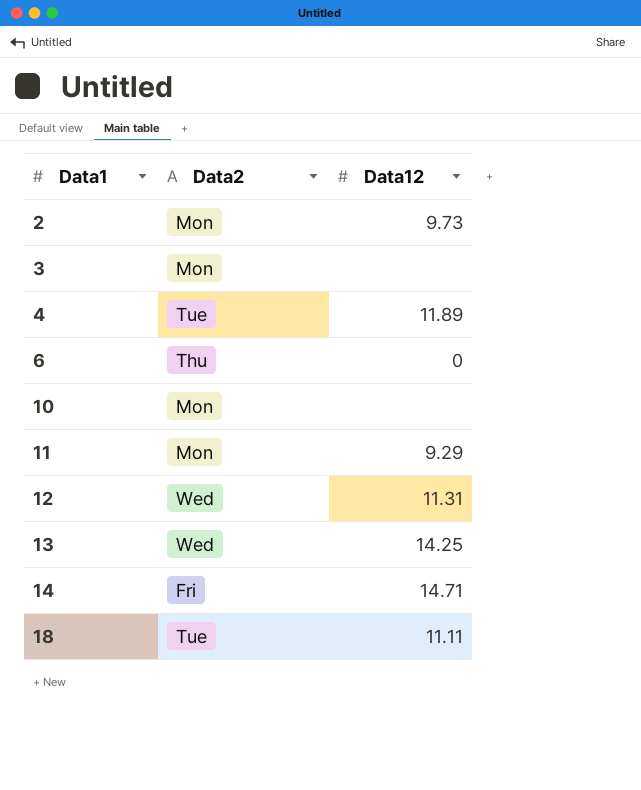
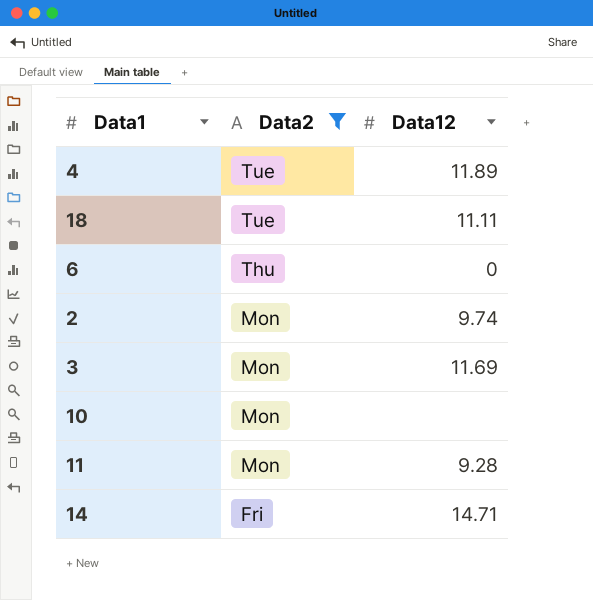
filter: none -> Data2 != Wed
row order: Data1 ascending -> Data2 descending
2 | Data12: 9.73 -> 9.74
3 | Data12: none -> 11.69
11 | Data12: 9.29 -> 9.28

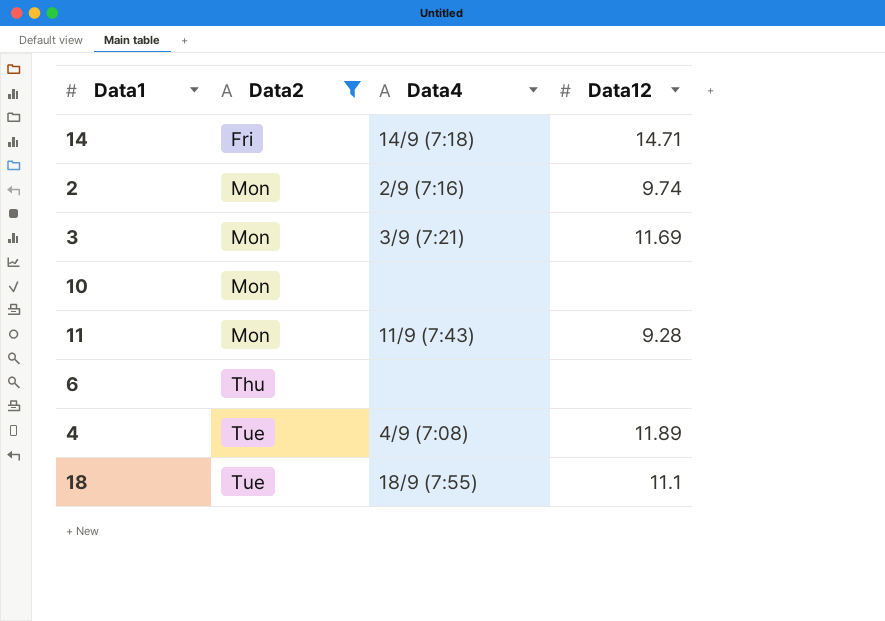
row order: Data2 descending -> Data2 ascending
column Data4 | position: none -> 3
6 | Data12: 0 -> none
18 | Data12: 11.11 -> 11.1

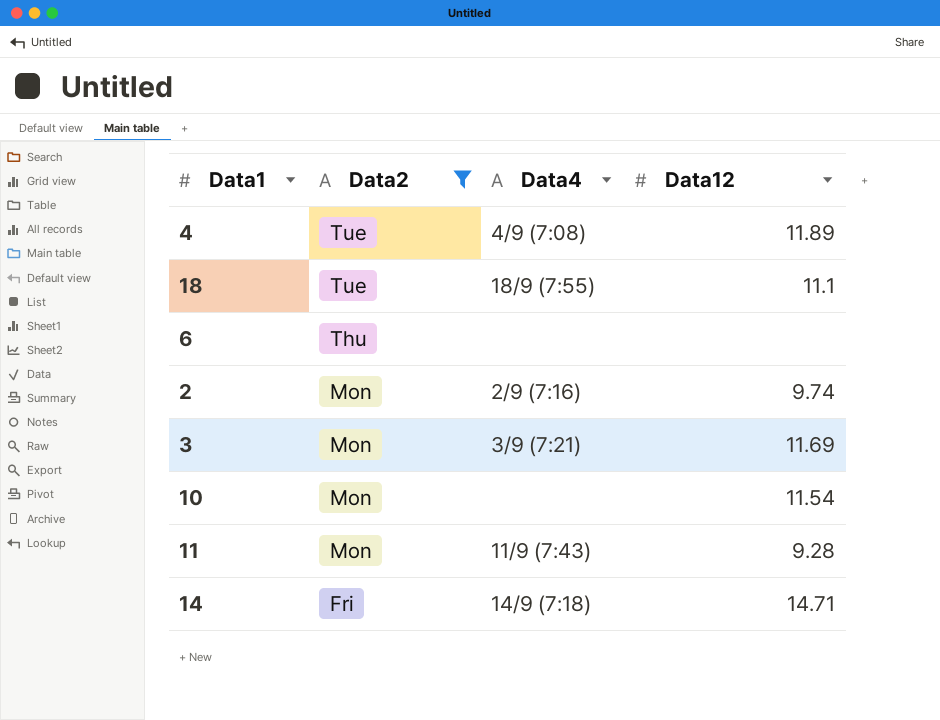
row order: Data2 ascending -> Data2 descending
10 | Data12: none -> 11.54

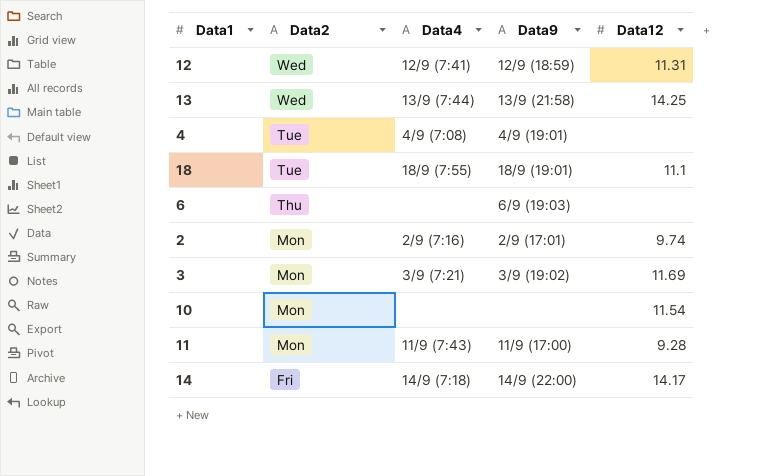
filter: Data2 != Wed -> none
column Data9 | position: none -> 4
4 | Data12: 11.89 -> none
14 | Data12: 14.71 -> 14.17

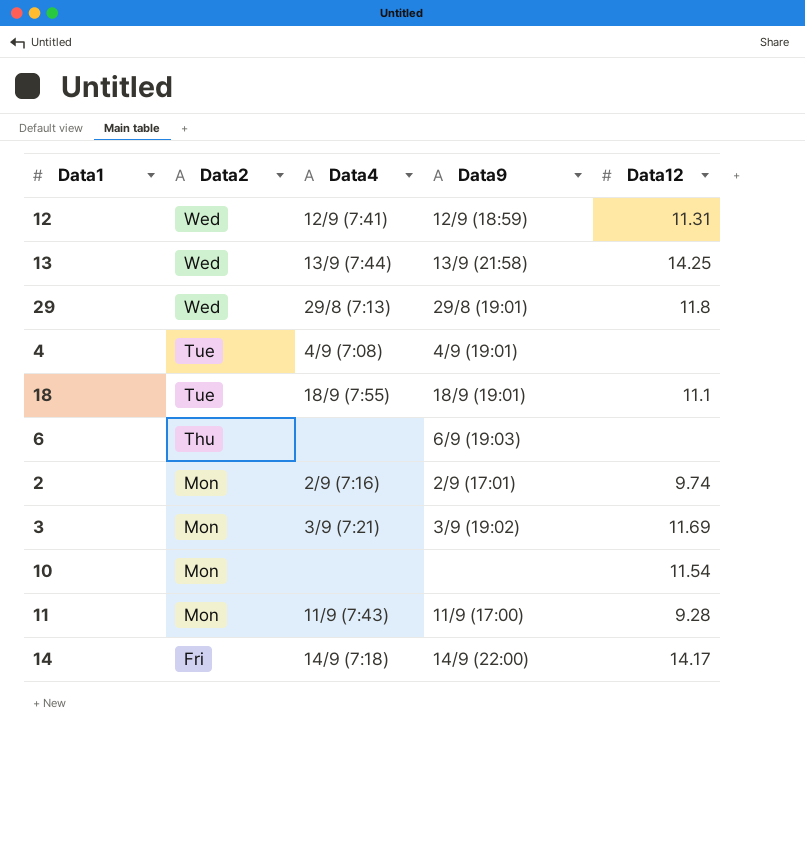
row 29: none -> Wed | 29/8 (7:13) | 29/8 (19:01) | 11.8

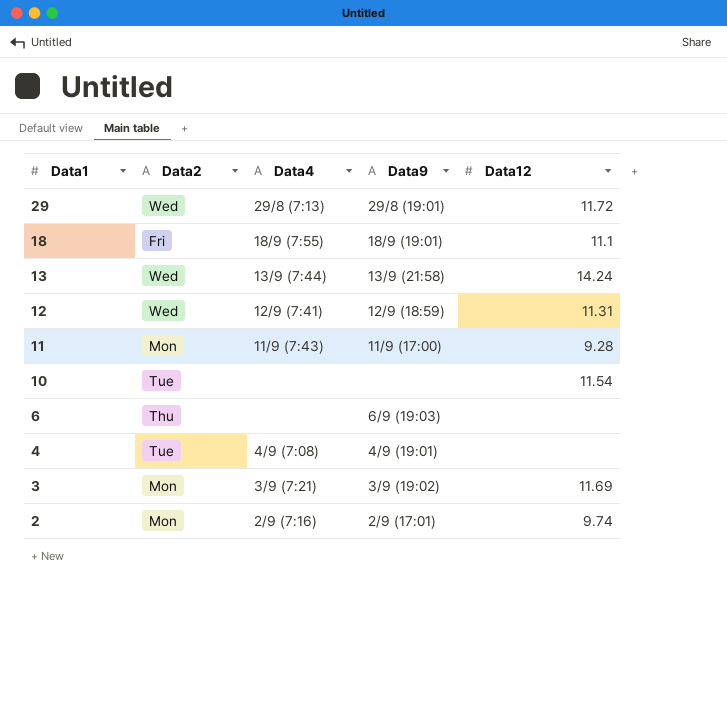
row order: Data2 descending -> Data1 descending
row 14: Fri | 14/9 (7:18) | 14/9 (22:00) | 14.17 -> none
29 | Data12: 11.8 -> 11.72
18 | Data2: Tue -> Fri
13 | Data12: 14.25 -> 14.24
10 | Data2: Mon -> Tue

